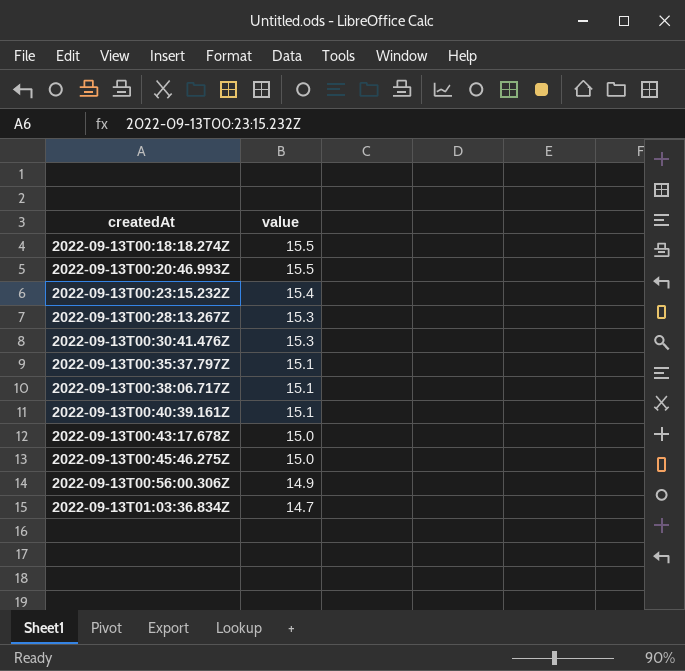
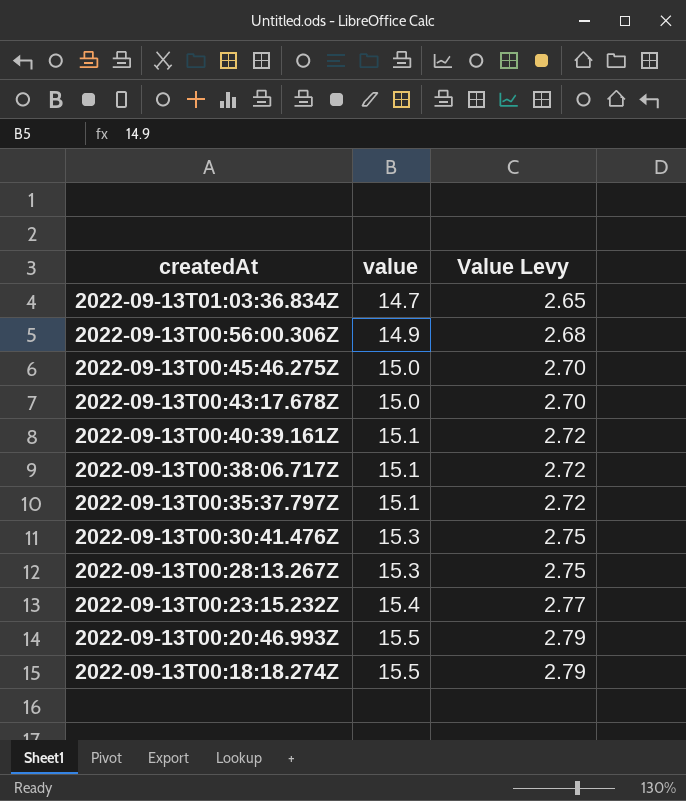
row order: createdAt ascending -> createdAt descending
column Value Levy | formula: none -> [value] * 0.18

